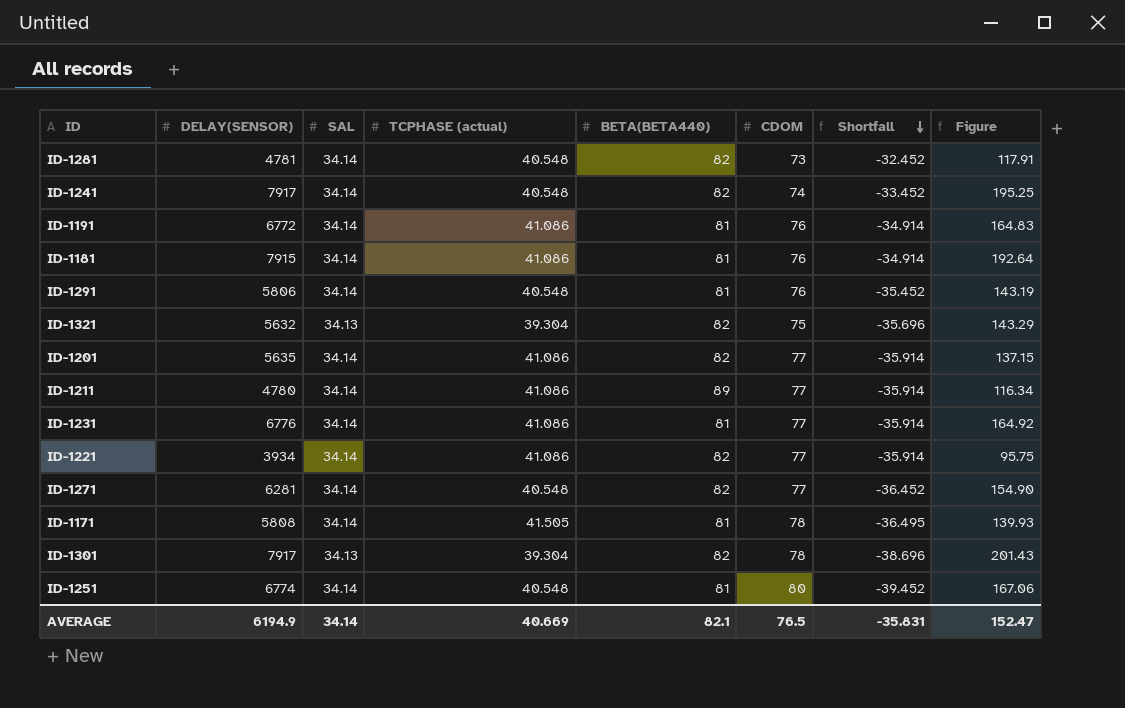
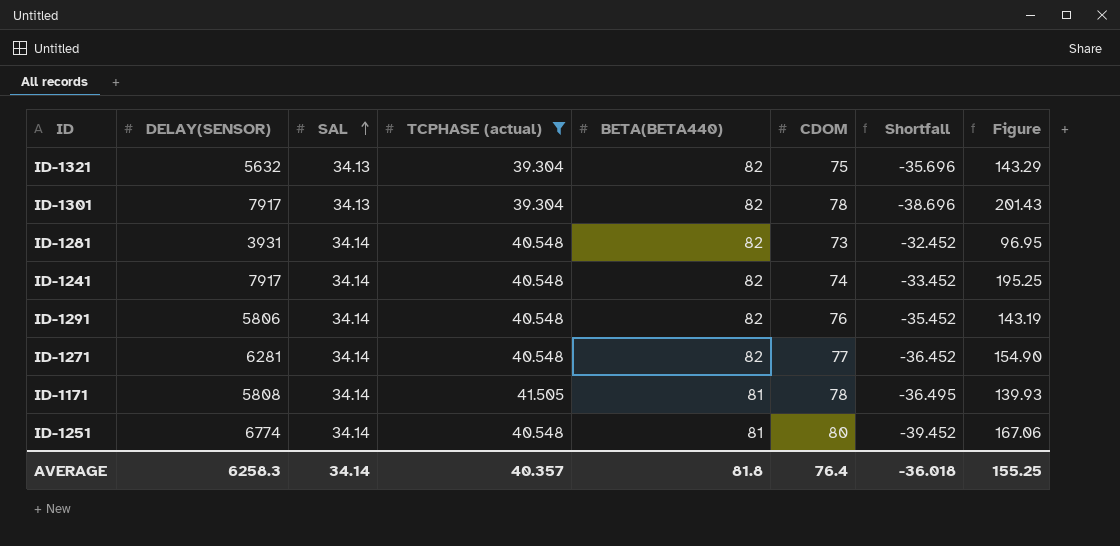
filter: none -> TCPHASE (actual) != 41.086
row order: Shortfall descending -> SAL ascending
ID-1281 | DELAY(SENSOR): 4781 -> 3931
ID-1281 | Figure: 117.91 -> 96.95
ID-1291 | BETA(BETA440): 81 -> 82
AVERAGE | DELAY(SENSOR): 6194.9 -> 6258.3
AVERAGE | TCPHASE (actual): 40.669 -> 40.357
AVERAGE | BETA(BETA440): 82.1 -> 81.8
AVERAGE | CDOM: 76.5 -> 76.4
AVERAGE | Shortfall: -35.831 -> -36.018
AVERAGE | Figure: 152.47 -> 155.25

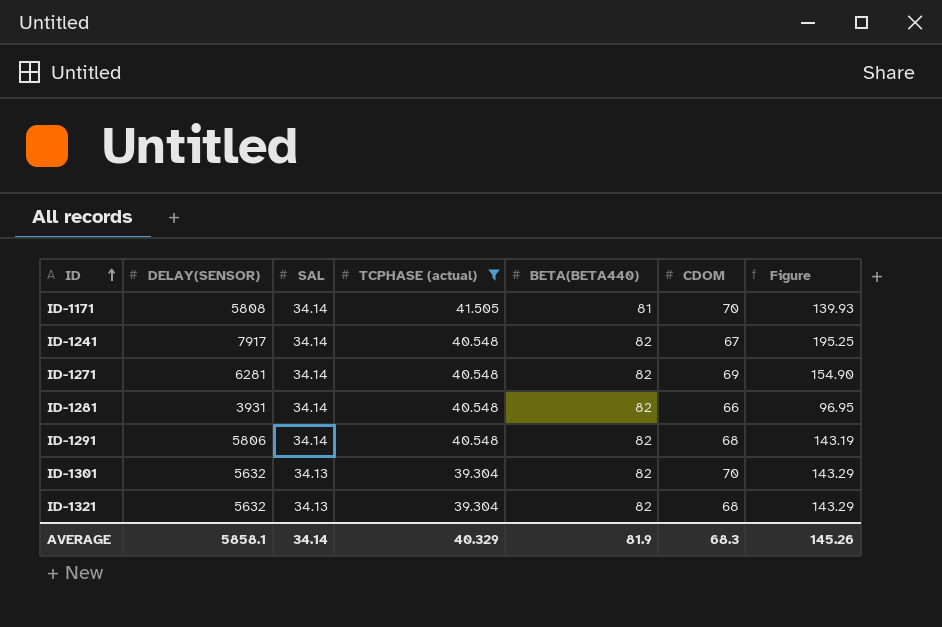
row order: SAL ascending -> ID ascending
column Shortfall | formula: [TCPHASE (actual)] - [CDOM] -> none
row ID-1251: 6774 | 34.14 | 40.548 | 81 | 80 | -39.452 | 167.06 -> none
ID-1171 | CDOM: 78 -> 70
ID-1241 | CDOM: 74 -> 67
ID-1271 | CDOM: 77 -> 69
ID-1281 | CDOM: 73 -> 66
ID-1291 | CDOM: 76 -> 68
ID-1301 | DELAY(SENSOR): 7917 -> 5632
ID-1301 | CDOM: 78 -> 70
ID-1301 | Figure: 201.43 -> 143.29
ID-1321 | CDOM: 75 -> 68
AVERAGE | DELAY(SENSOR): 6258.3 -> 5858.1
AVERAGE | TCPHASE (actual): 40.357 -> 40.329
AVERAGE | BETA(BETA440): 81.8 -> 81.9
AVERAGE | CDOM: 76.4 -> 68.3
AVERAGE | Figure: 155.25 -> 145.26

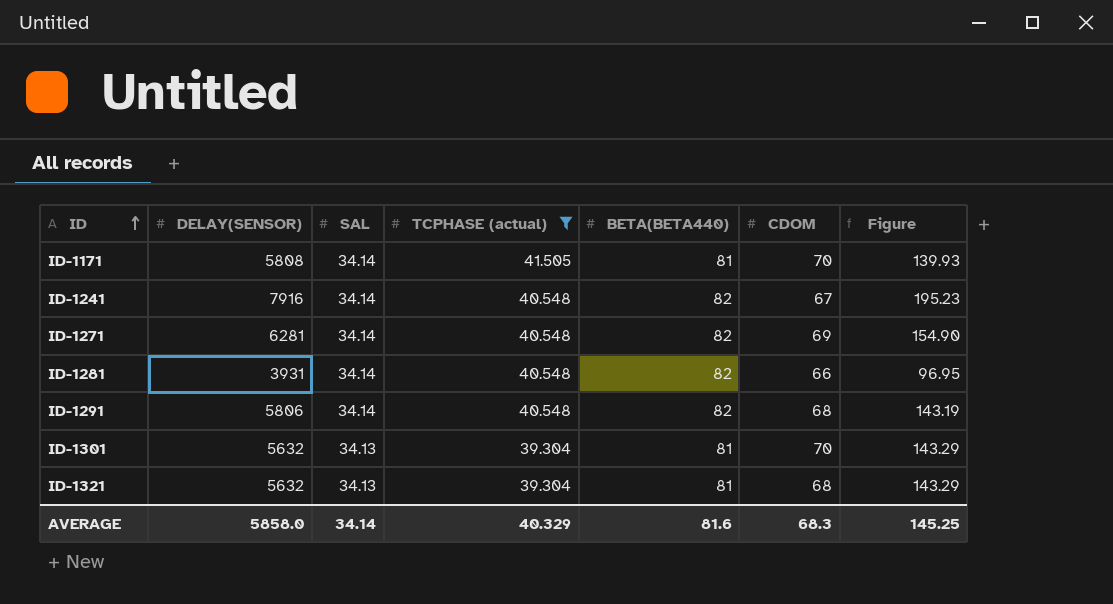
ID-1241 | DELAY(SENSOR): 7917 -> 7916
ID-1241 | Figure: 195.25 -> 195.23
ID-1301 | BETA(BETA440): 82 -> 81
ID-1321 | BETA(BETA440): 82 -> 81
AVERAGE | DELAY(SENSOR): 5858.1 -> 5858.0
AVERAGE | BETA(BETA440): 81.9 -> 81.6
AVERAGE | Figure: 145.26 -> 145.25

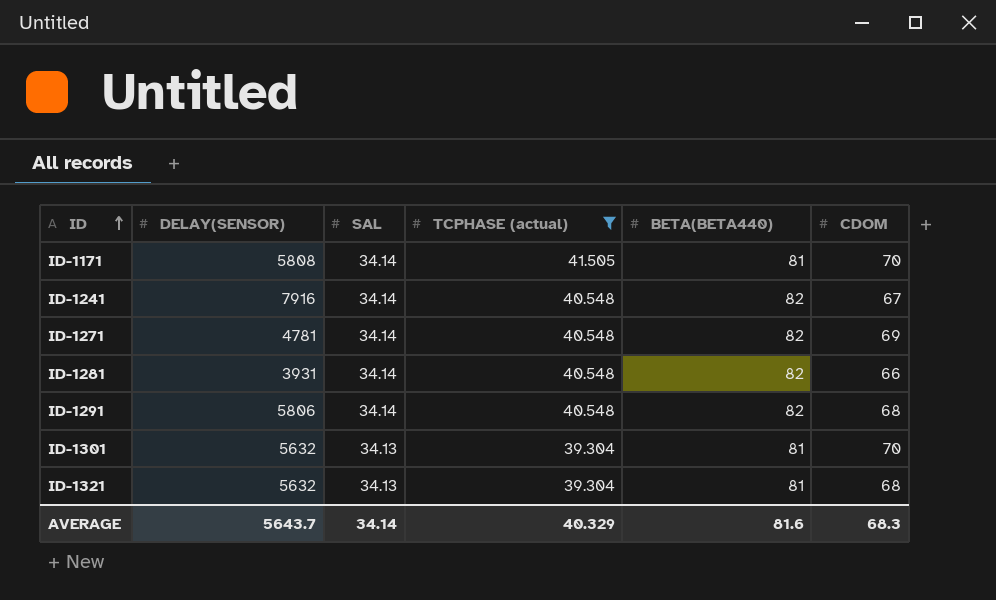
column Figure | formula: [DELAY(SENSOR)] / [TCPHASE (actual)] -> none
ID-1271 | DELAY(SENSOR): 6281 -> 4781
AVERAGE | DELAY(SENSOR): 5858.0 -> 5643.7

